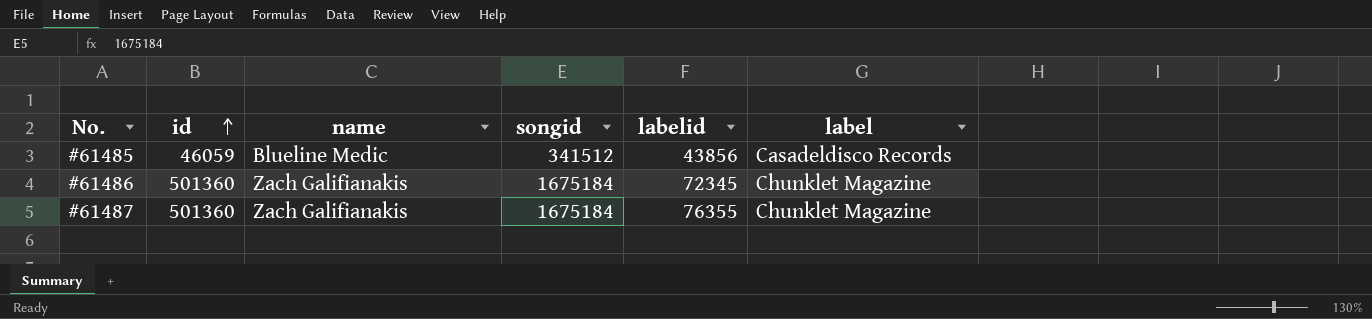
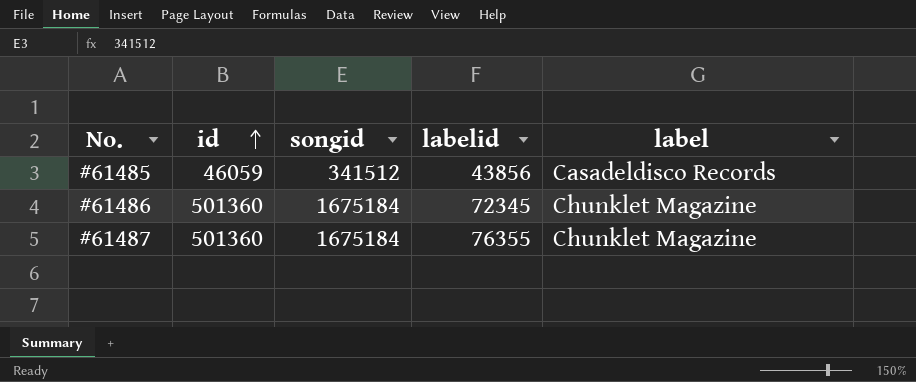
column name | position: 3 -> none

